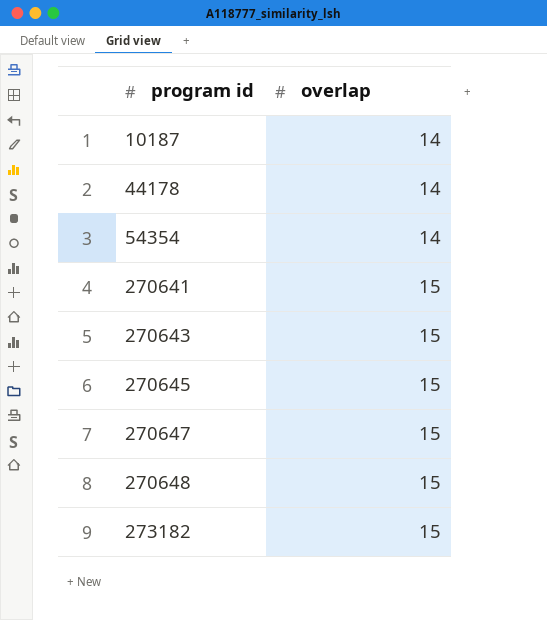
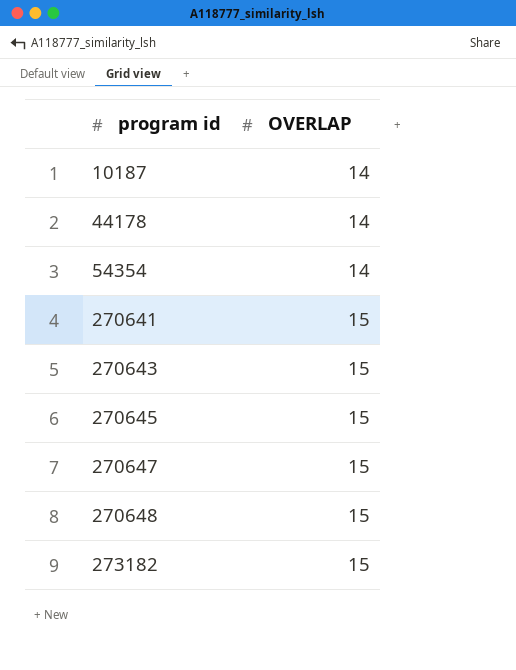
column name: overlap -> OVERLAP

